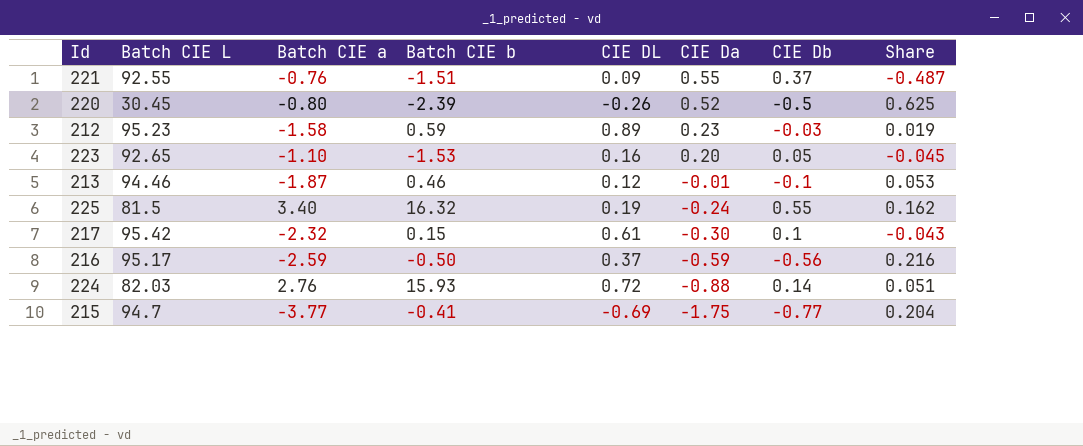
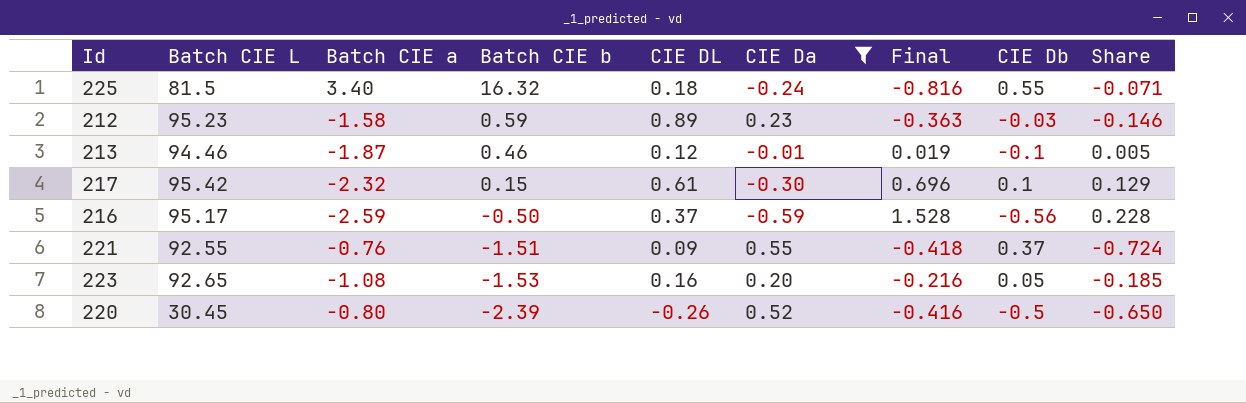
filter: none -> CIE Da >= -0.59
row order: CIE Da descending -> Batch CIE b descending
column Final | formula: none -> [Batch CIE a] * [CIE Da]
column Share | formula: [CIE Db] / [Batch CIE a] -> [CIE Da] / [Batch CIE a]
225 | CIE DL: 0.19 -> 0.18
223 | Batch CIE a: -1.10 -> -1.08

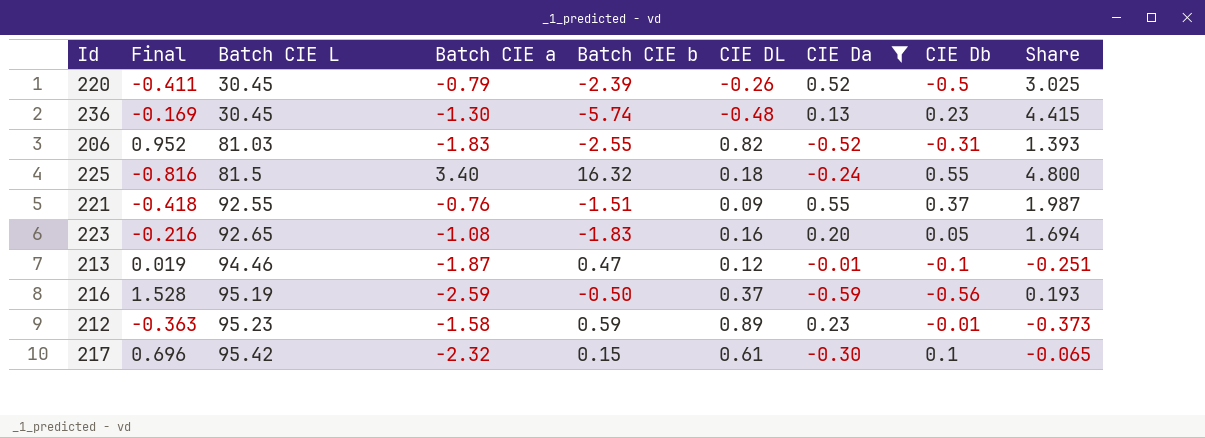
row order: Batch CIE b descending -> Batch CIE L ascending
column Final | position: 7 -> 2
column Share | formula: [CIE Da] / [Batch CIE a] -> [Batch CIE b] / [Batch CIE a]
220 | Final: -0.416 -> -0.411
220 | Batch CIE a: -0.80 -> -0.79
row 236: none -> -0.169 | 30.45 | -1.30 | -5.74 | -0.48 | 0.13 | 0.23 | 4.415
row 206: none -> 0.952 | 81.03 | -1.83 | -2.55 | 0.82 | -0.52 | -0.31 | 1.393
223 | Batch CIE b: -1.53 -> -1.83
213 | Batch CIE b: 0.46 -> 0.47
216 | Batch CIE L: 95.17 -> 95.19
212 | CIE Db: -0.03 -> -0.01

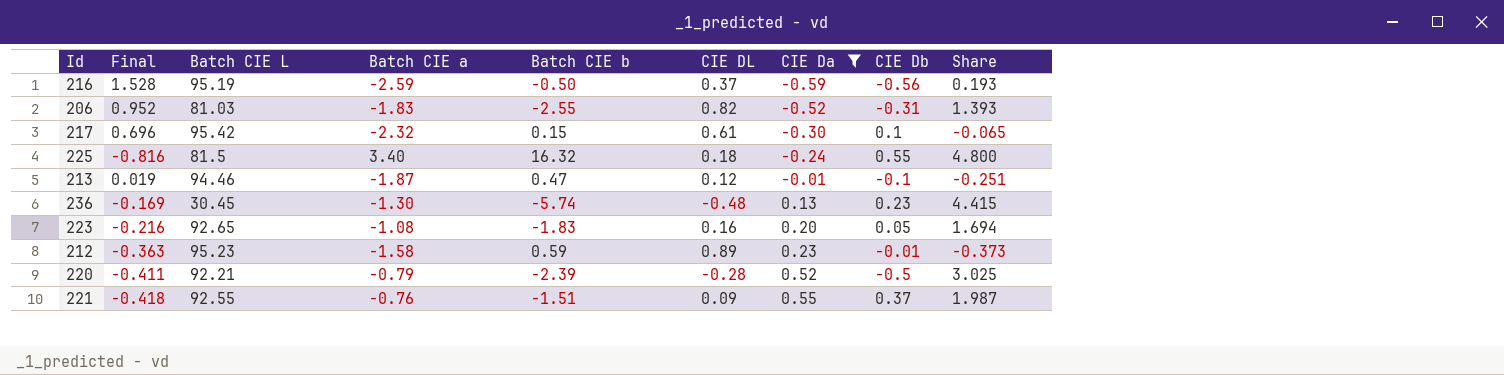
row order: Batch CIE L ascending -> CIE Da ascending
220 | Batch CIE L: 30.45 -> 92.21
220 | CIE DL: -0.26 -> -0.28

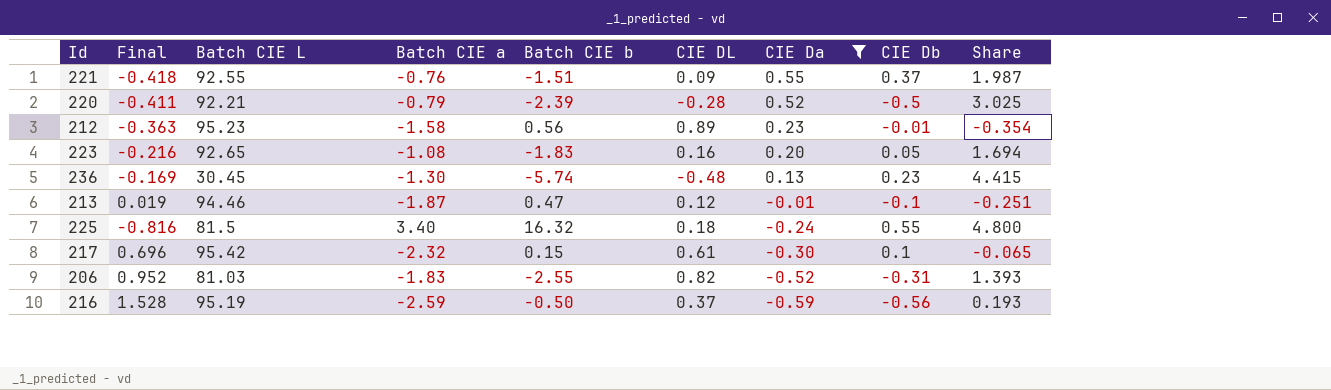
row order: CIE Da ascending -> CIE Da descending
212 | Batch CIE b: 0.59 -> 0.56
212 | Share: -0.373 -> -0.354

